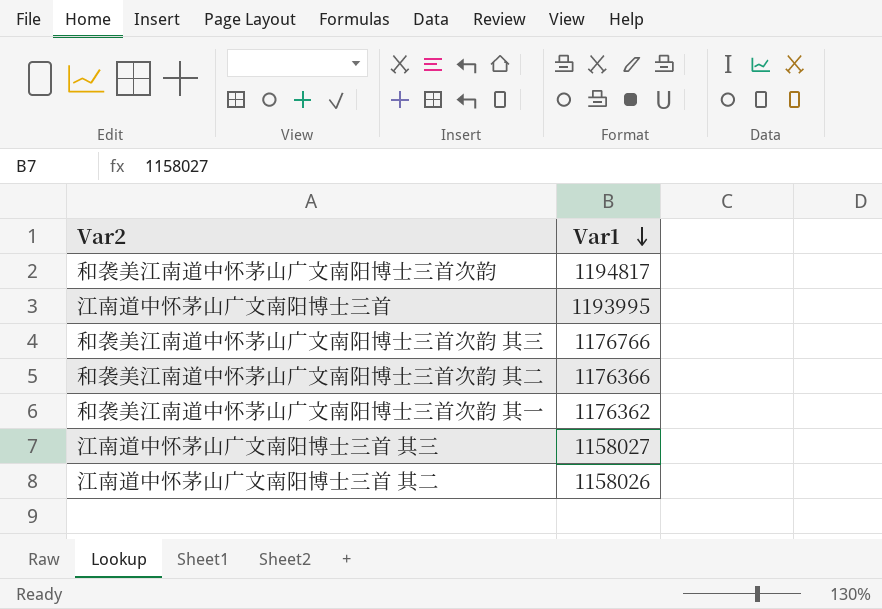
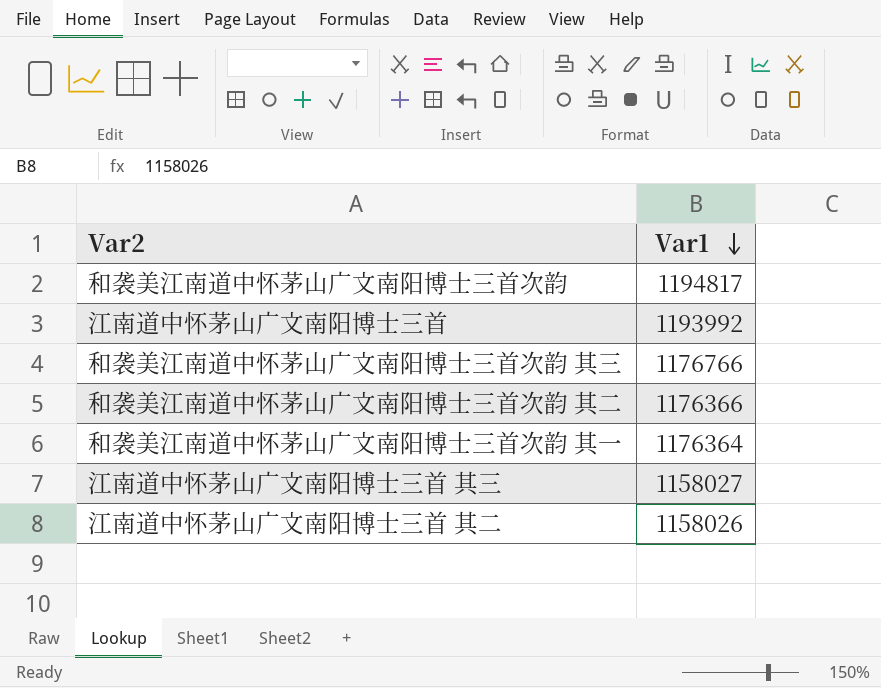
江南道中怀茅山广文南阳博士三首 | Var1: 1193995 -> 1193992
和袭美江南道中怀茅山广文南阳博士三首次韵 其一 | Var1: 1176362 -> 1176364

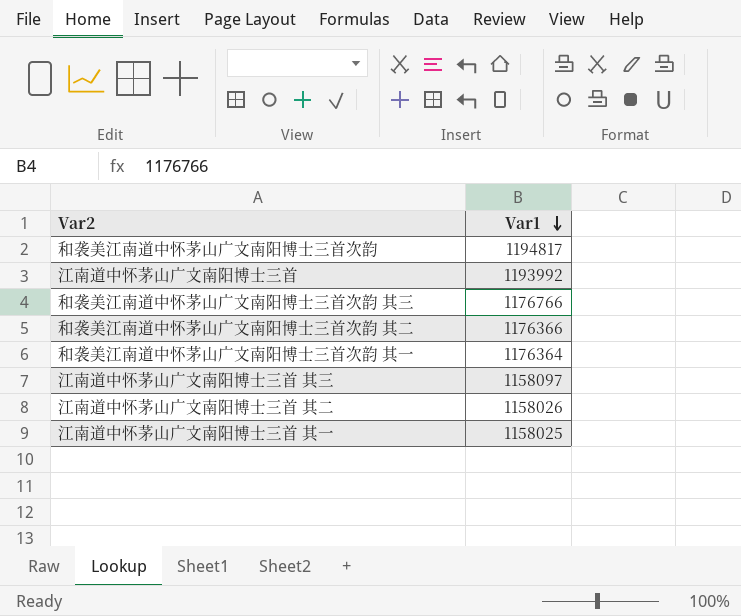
江南道中怀茅山广文南阳博士三首 其三 | Var1: 1158027 -> 1158097
row 江南道中怀茅山广文南阳博士三首 其一: none -> 1158025

